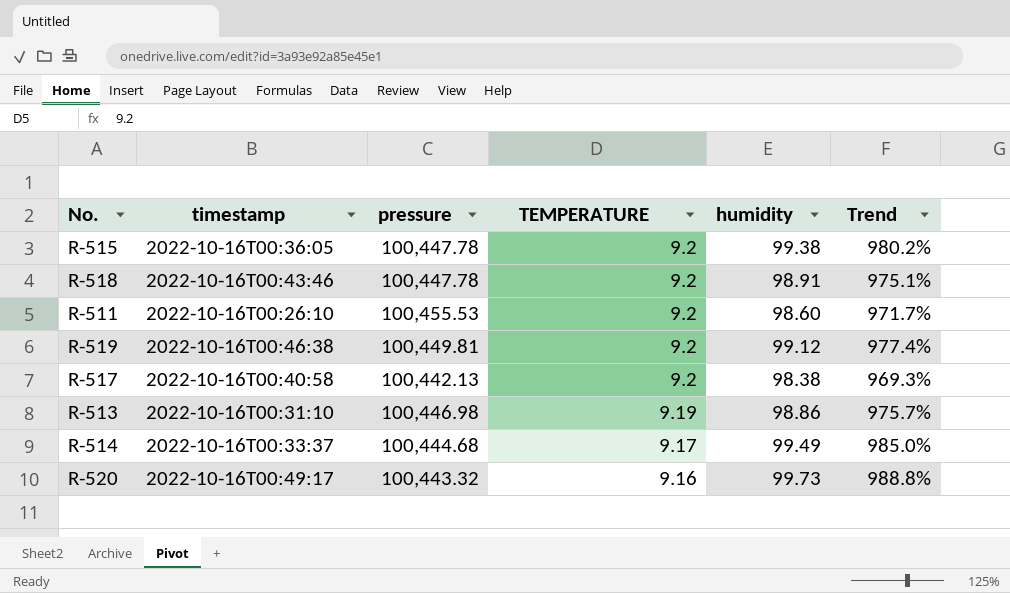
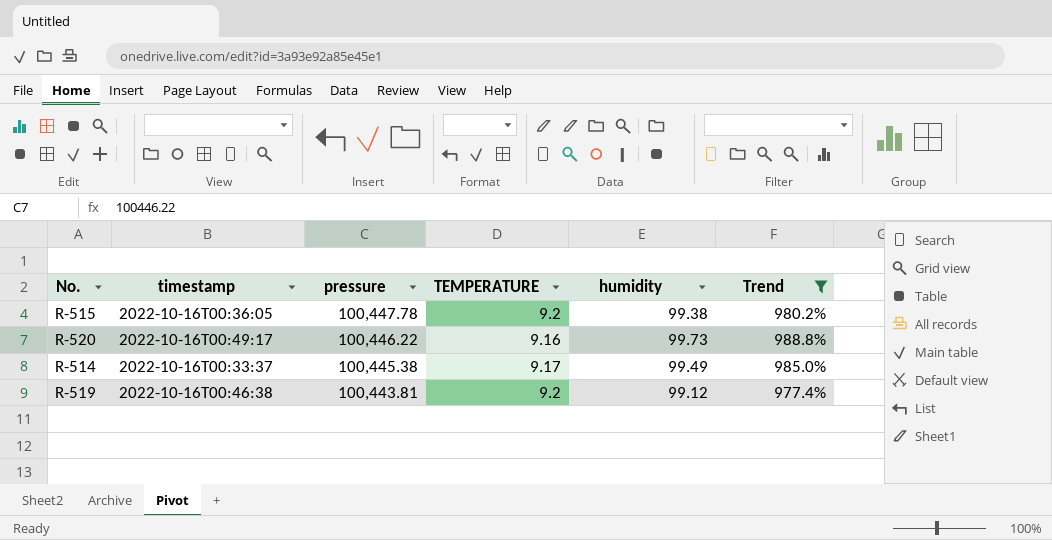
filter: none -> Trend >= 977.4%
row order: TEMPERATURE descending -> pressure descending
R-520 | pressure: 100,443.32 -> 100,446.22
R-514 | pressure: 100,444.68 -> 100,445.38
R-519 | pressure: 100,449.81 -> 100,443.81

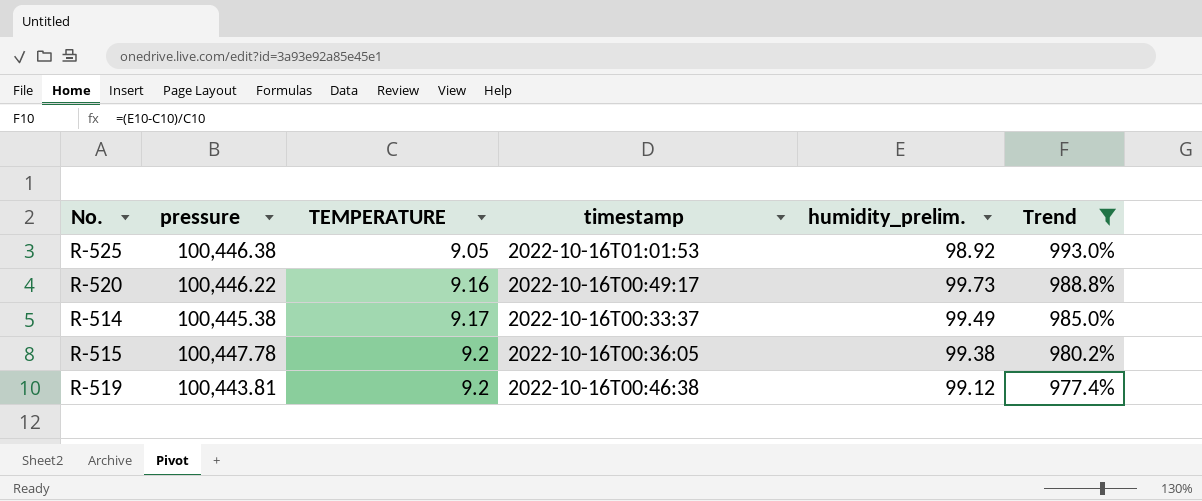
row order: pressure descending -> TEMPERATURE ascending
column timestamp | position: 2 -> 4
column name: humidity -> humidity_prelim.
row R-525: none -> 100,446.38 | 9.05 | 2022-10-16T01:01:53 | 98.92 | 993.0%

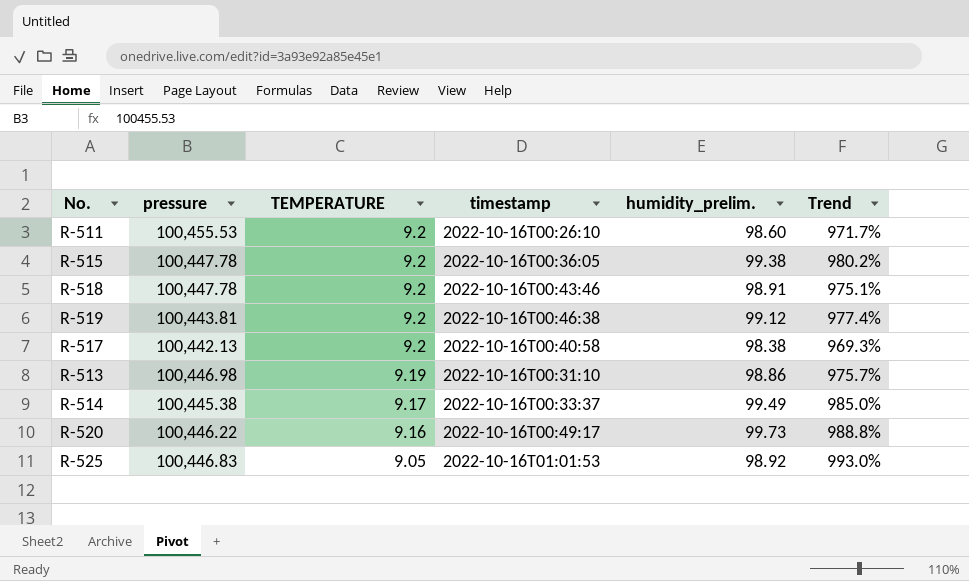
filter: Trend >= 977.4% -> none
row order: TEMPERATURE ascending -> TEMPERATURE descending
R-525 | pressure: 100,446.38 -> 100,446.83

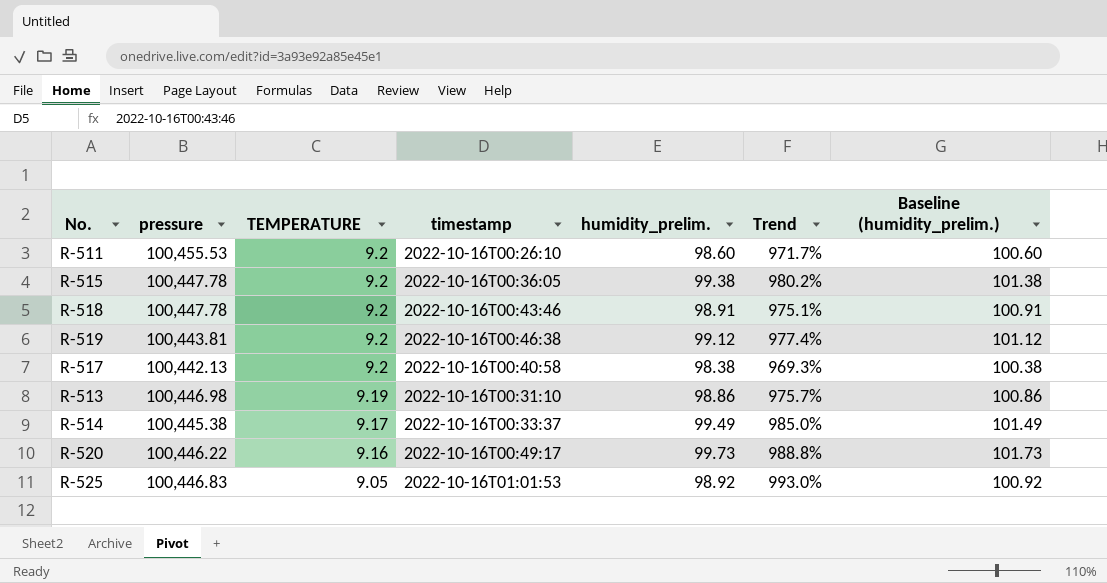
column Baseline (humidity_prelim.) | formula: none -> [humidity_prelim.] + 2

